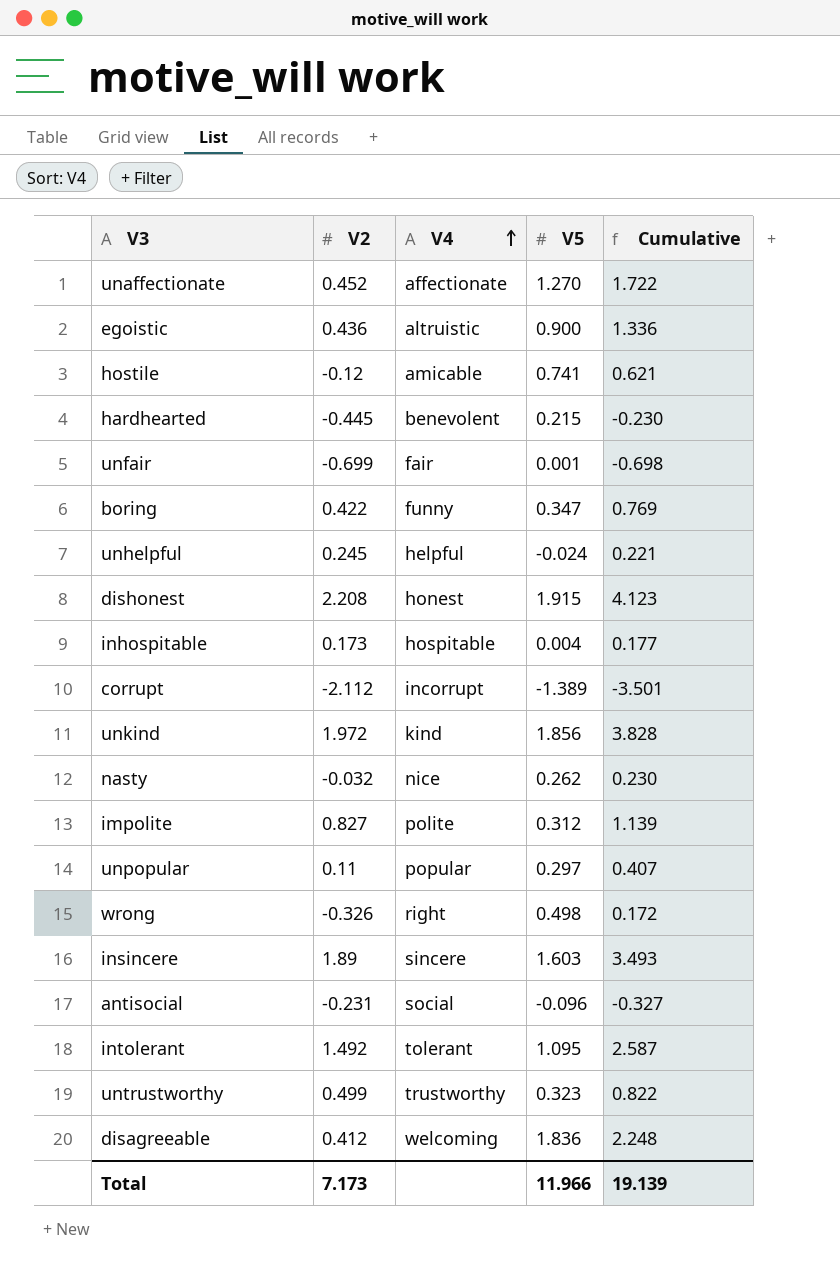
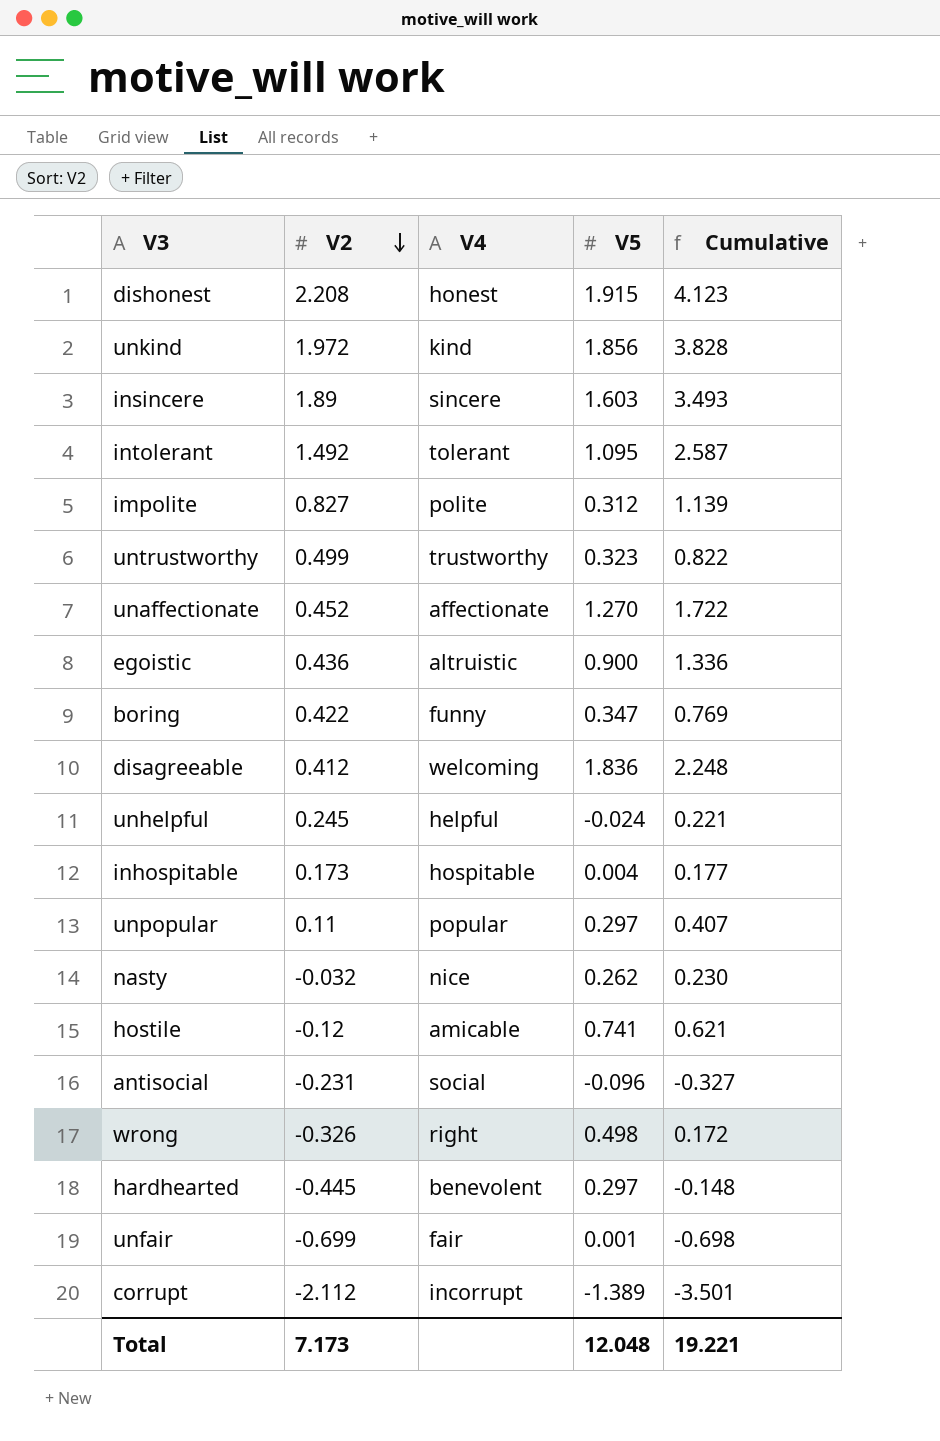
row order: V4 ascending -> V2 descending
hardhearted | V5: 0.215 -> 0.297
hardhearted | Cumulative: -0.230 -> -0.148
Total | V5: 11.966 -> 12.048
Total | Cumulative: 19.139 -> 19.221

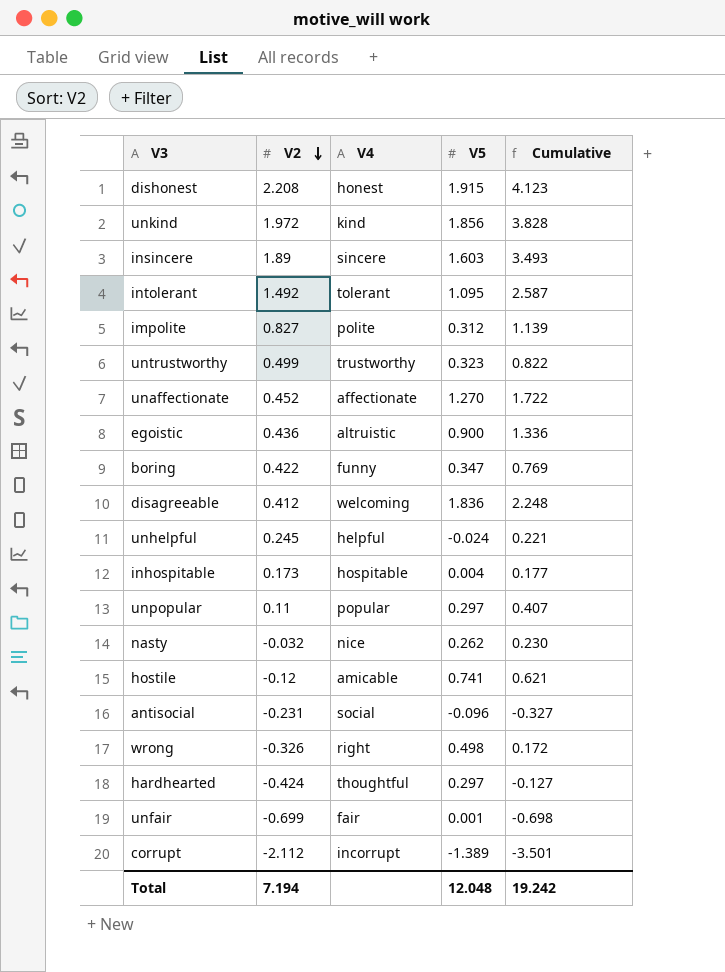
hardhearted | V2: -0.445 -> -0.424
hardhearted | V4: benevolent -> thoughtful
hardhearted | Cumulative: -0.148 -> -0.127
Total | V2: 7.173 -> 7.194
Total | Cumulative: 19.221 -> 19.242

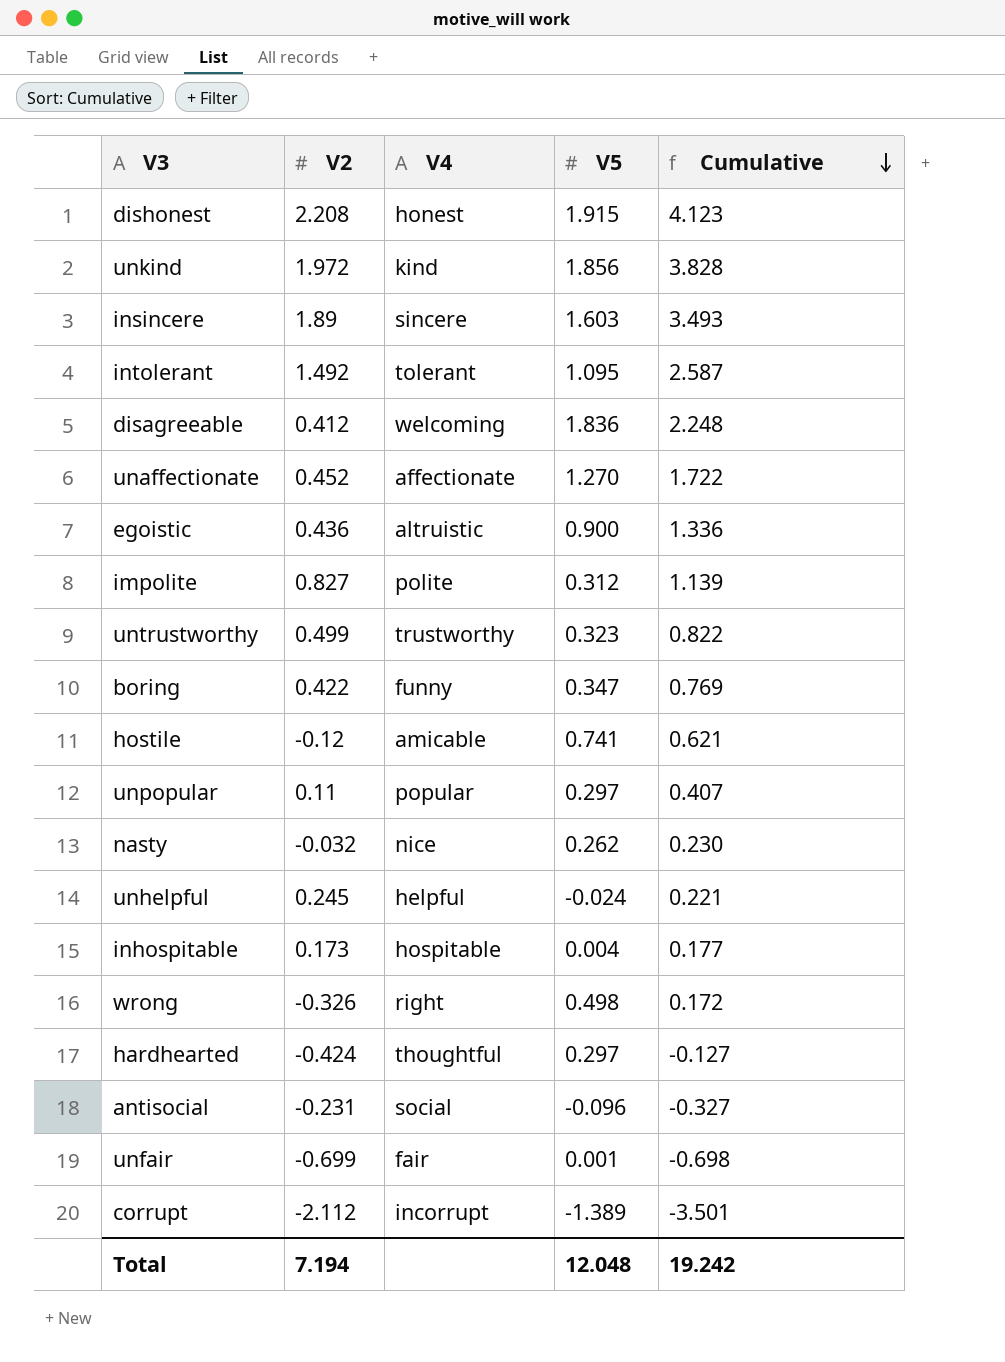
row order: V2 descending -> Cumulative descending

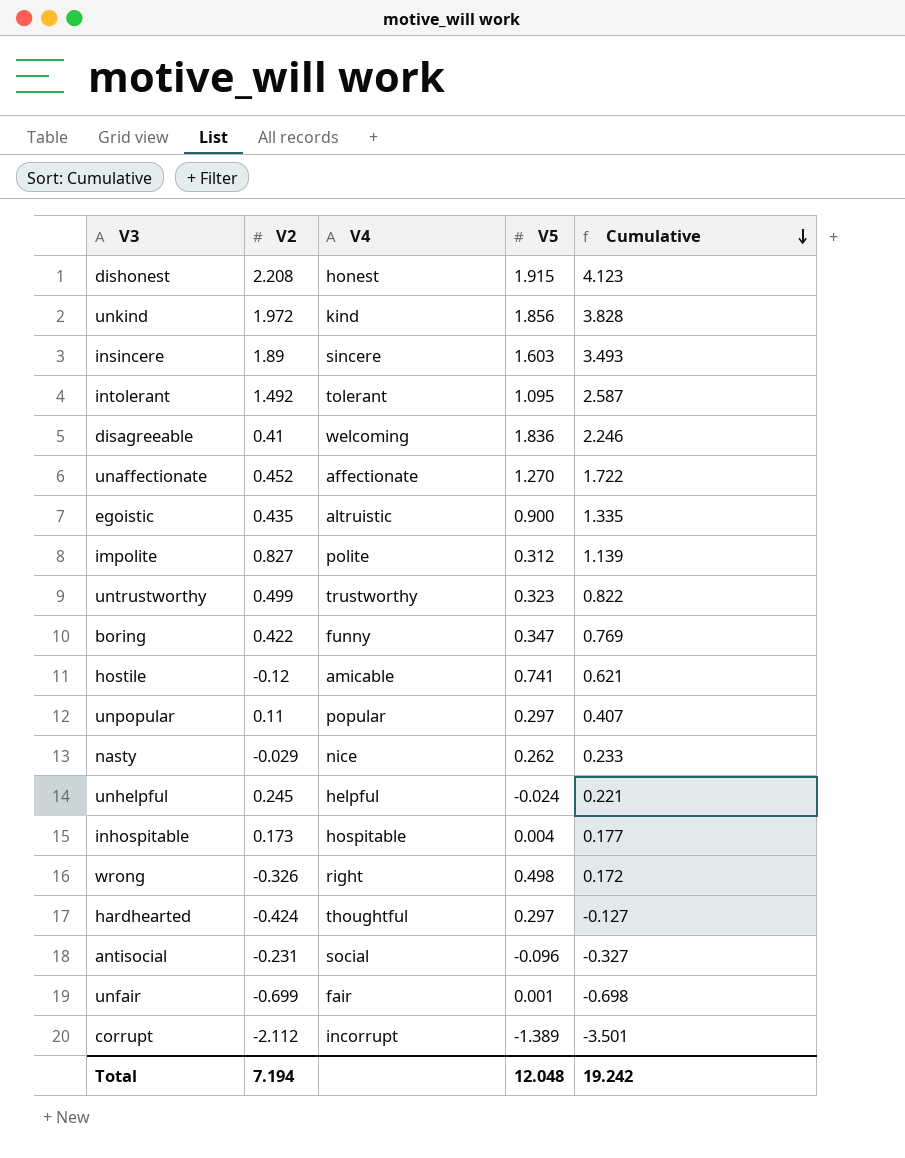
disagreeable | V2: 0.412 -> 0.41
disagreeable | Cumulative: 2.248 -> 2.246
egoistic | V2: 0.436 -> 0.435
egoistic | Cumulative: 1.336 -> 1.335
nasty | V2: -0.032 -> -0.029
nasty | Cumulative: 0.230 -> 0.233

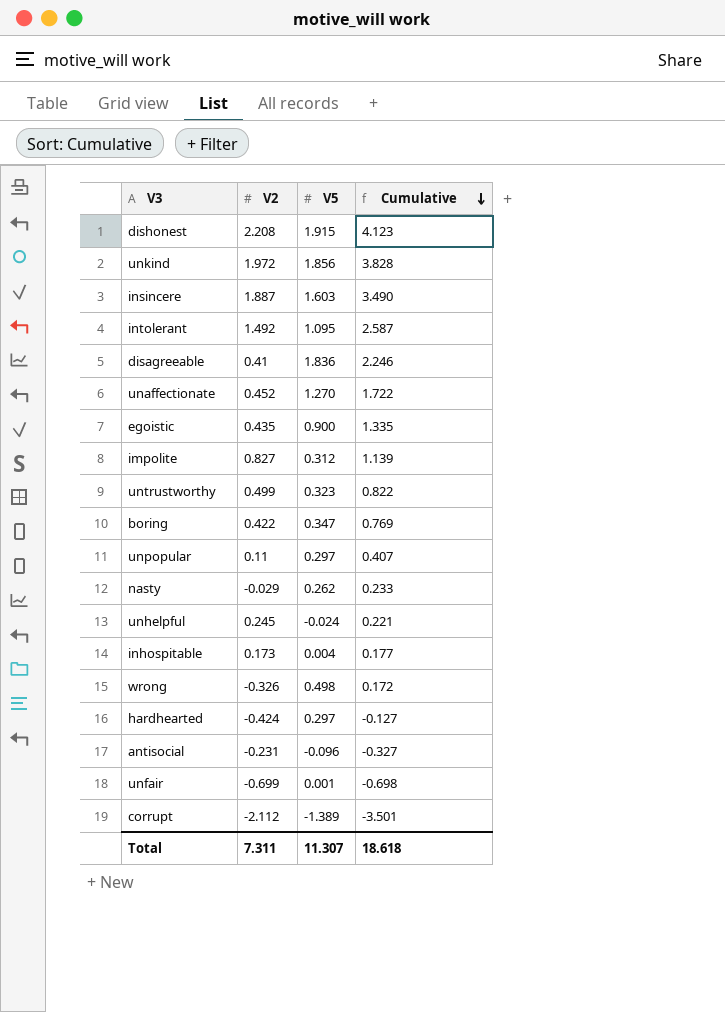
column V4 | position: 3 -> none
row hostile: -0.12 | amicable | 0.741 | 0.621 -> none
insincere | V2: 1.89 -> 1.887
insincere | Cumulative: 3.493 -> 3.490
Total | V2: 7.194 -> 7.311
Total | V5: 12.048 -> 11.307
Total | Cumulative: 19.242 -> 18.618

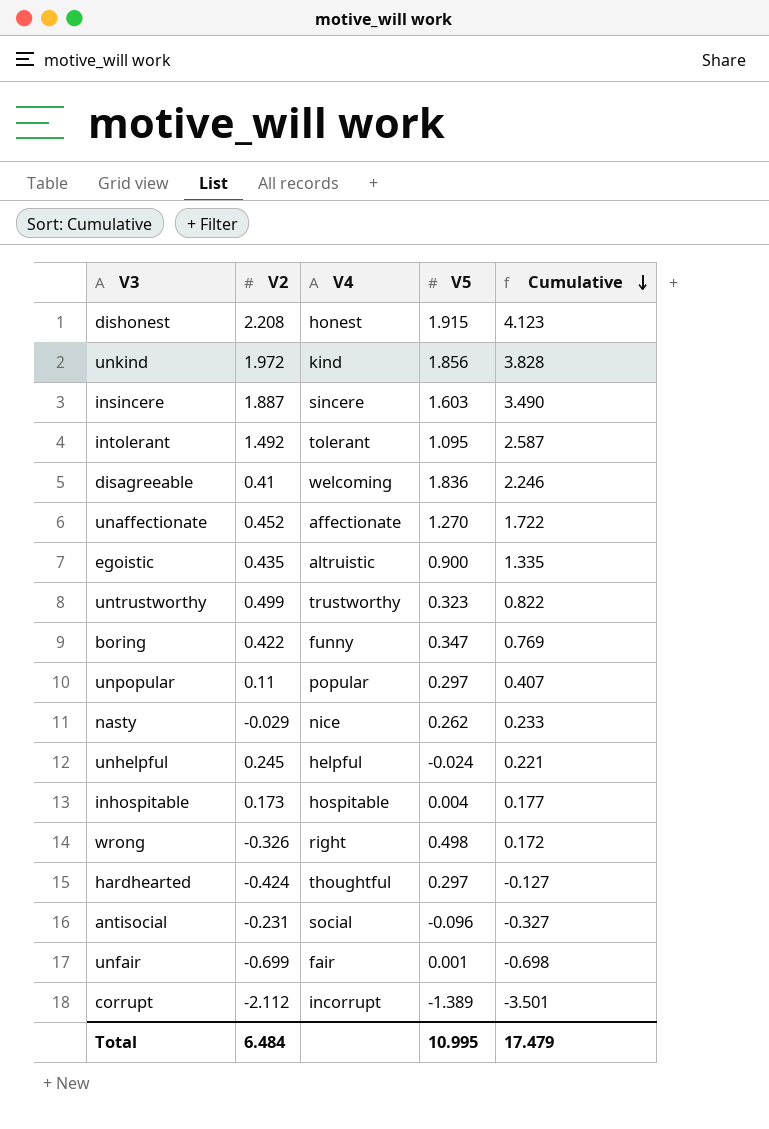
column V4 | position: none -> 3
row impolite: 0.827 | 0.312 | 1.139 -> none
Total | V2: 7.311 -> 6.484
Total | V5: 11.307 -> 10.995
Total | Cumulative: 18.618 -> 17.479

